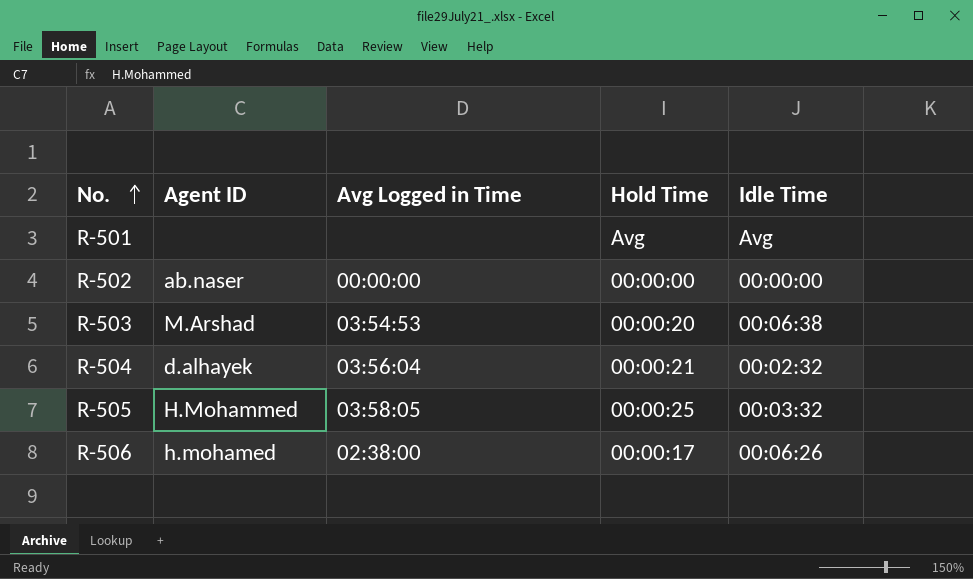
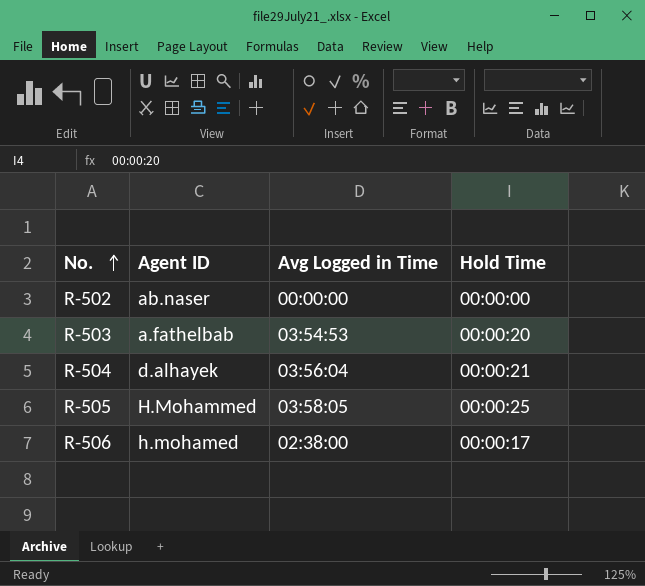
column Idle Time | position: 5 -> none
row R-501: none | none | Avg | Avg -> none
R-503 | Agent ID: M.Arshad -> a.fathelbab

